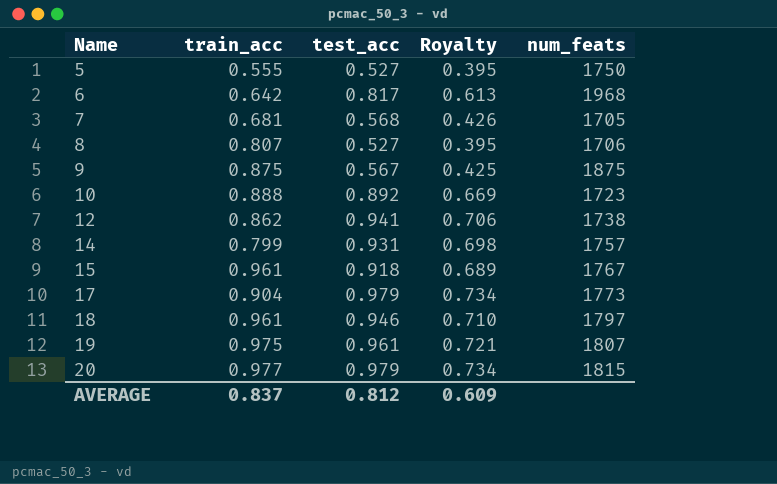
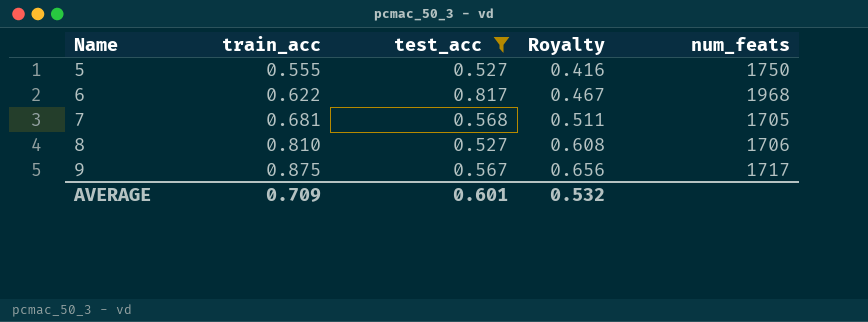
filter: none -> test_acc <= 0.817
column Royalty | formula: [test_acc] * 0.75 -> [train_acc] * 0.75
6 | train_acc: 0.642 -> 0.622
8 | train_acc: 0.807 -> 0.810
9 | num_feats: 1875 -> 1717
AVERAGE | train_acc: 0.837 -> 0.709
AVERAGE | test_acc: 0.812 -> 0.601
AVERAGE | Royalty: 0.609 -> 0.532

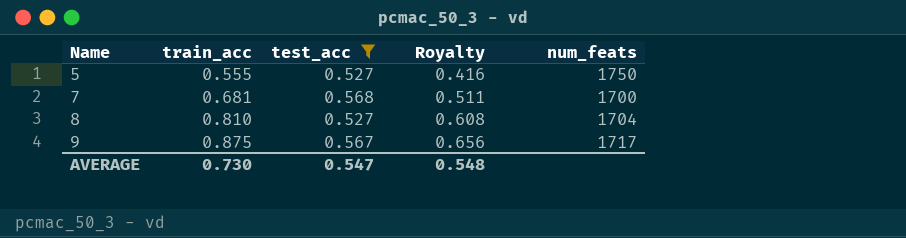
row 6: 0.622 | 0.817 | 0.467 | 1968 -> none
7 | num_feats: 1705 -> 1700
8 | num_feats: 1706 -> 1704
AVERAGE | train_acc: 0.709 -> 0.730
AVERAGE | test_acc: 0.601 -> 0.547
AVERAGE | Royalty: 0.532 -> 0.548

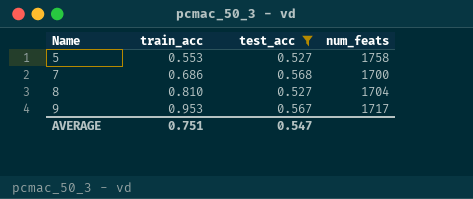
column Royalty | formula: [train_acc] * 0.75 -> none
5 | train_acc: 0.555 -> 0.553
5 | num_feats: 1750 -> 1758
7 | train_acc: 0.681 -> 0.686
9 | train_acc: 0.875 -> 0.953
AVERAGE | train_acc: 0.730 -> 0.751

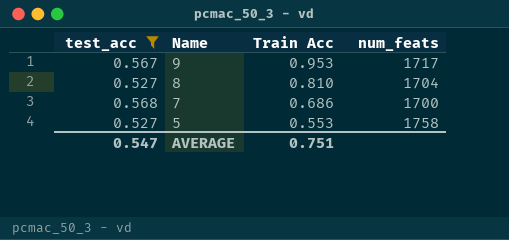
row order: Name ascending -> Name descending
column test_acc | position: 3 -> 1
column name: train_acc -> Train Acc

